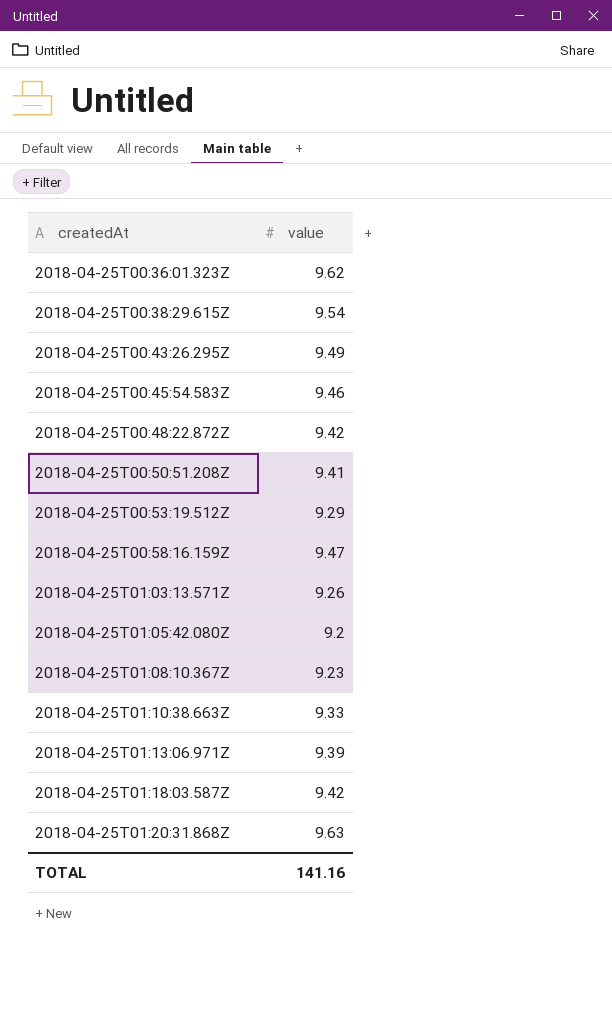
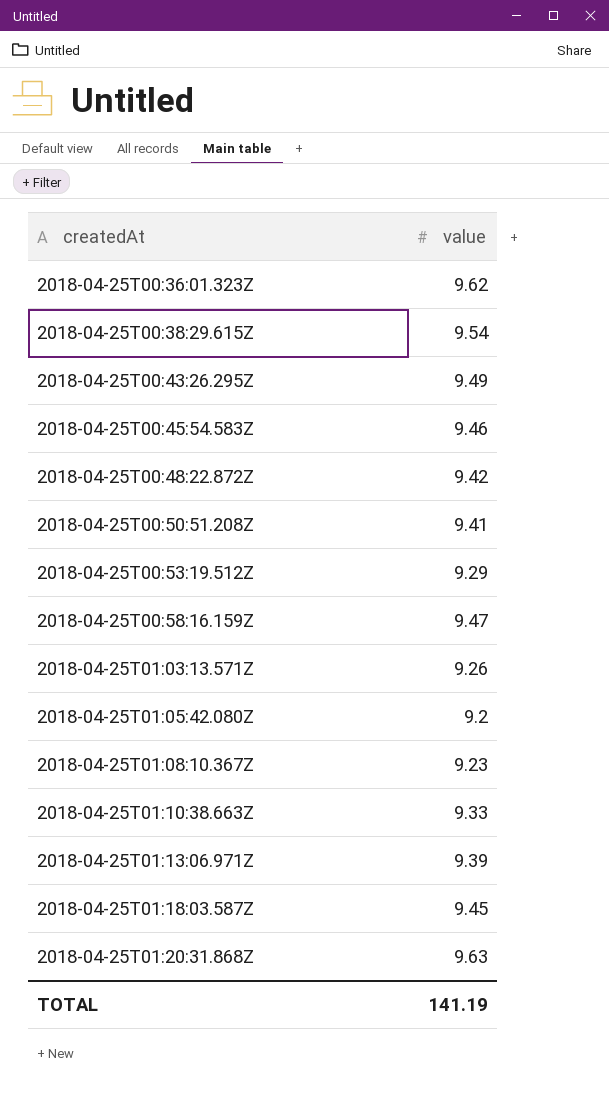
2018-04-25T01:18:03.587Z | value: 9.42 -> 9.45
TOTAL | value: 141.16 -> 141.19

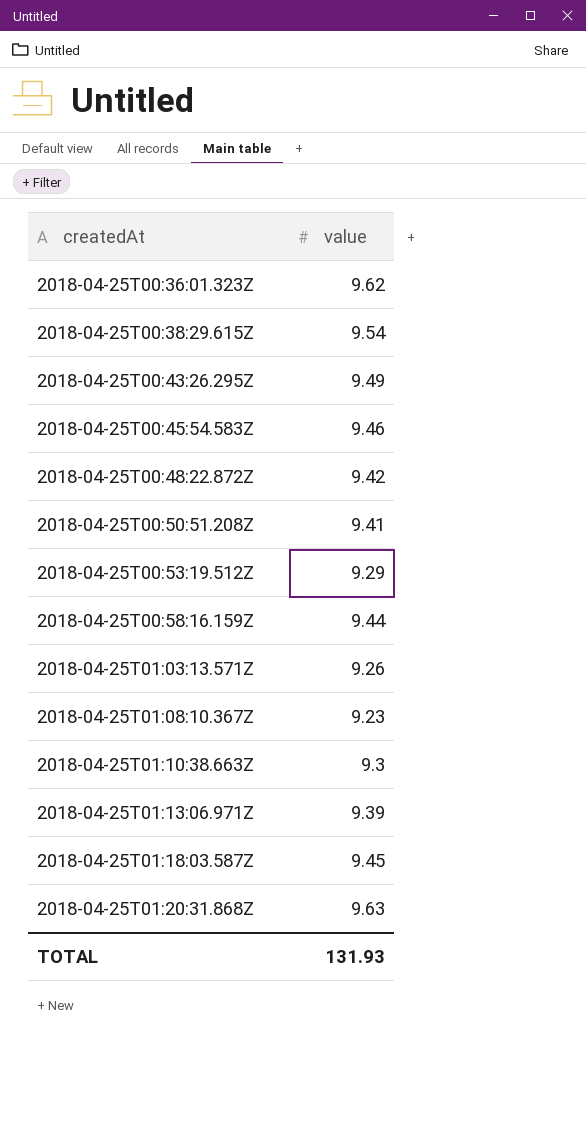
row 2018-04-25T01:05:42.080Z: 9.2 -> none
2018-04-25T00:58:16.159Z | value: 9.47 -> 9.44
2018-04-25T01:10:38.663Z | value: 9.33 -> 9.3
TOTAL | value: 141.19 -> 131.93

